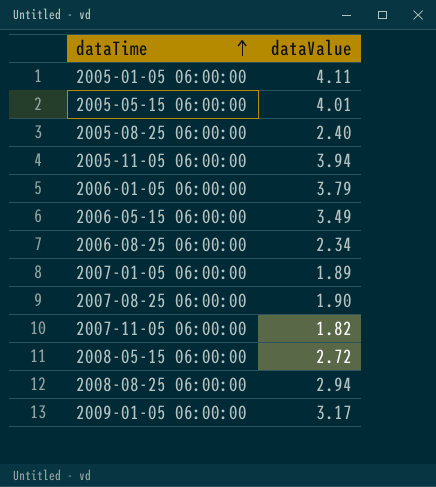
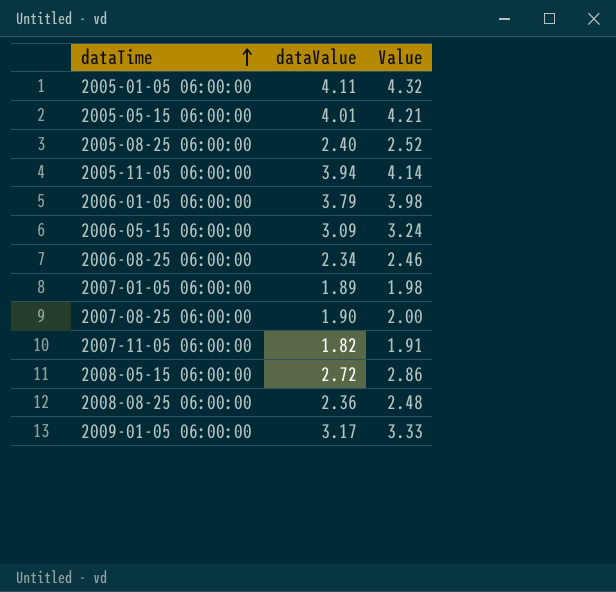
column Value | formula: none -> [dataValue] * 1.05
2006-05-15 06:00:00 | dataValue: 3.49 -> 3.09
2008-08-25 06:00:00 | dataValue: 2.94 -> 2.36

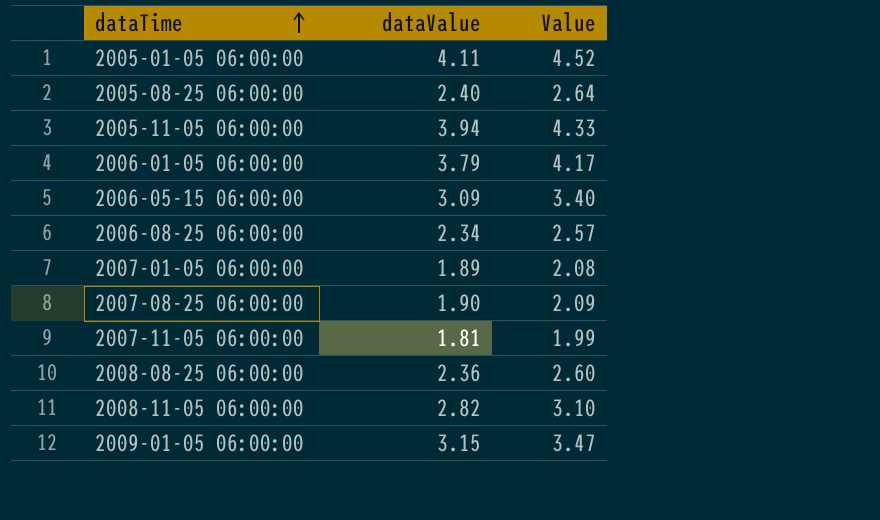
column Value | formula: [dataValue] * 1.05 -> [dataValue] * 1.1
row 2005-05-15 06:00:00: 4.01 | 4.21 -> none
row 2008-05-15 06:00:00: 2.72 | 2.86 -> none
2007-11-05 06:00:00 | dataValue: 1.82 -> 1.81
row 2008-11-05 06:00:00: none -> 2.82 | 3.10
2009-01-05 06:00:00 | dataValue: 3.17 -> 3.15

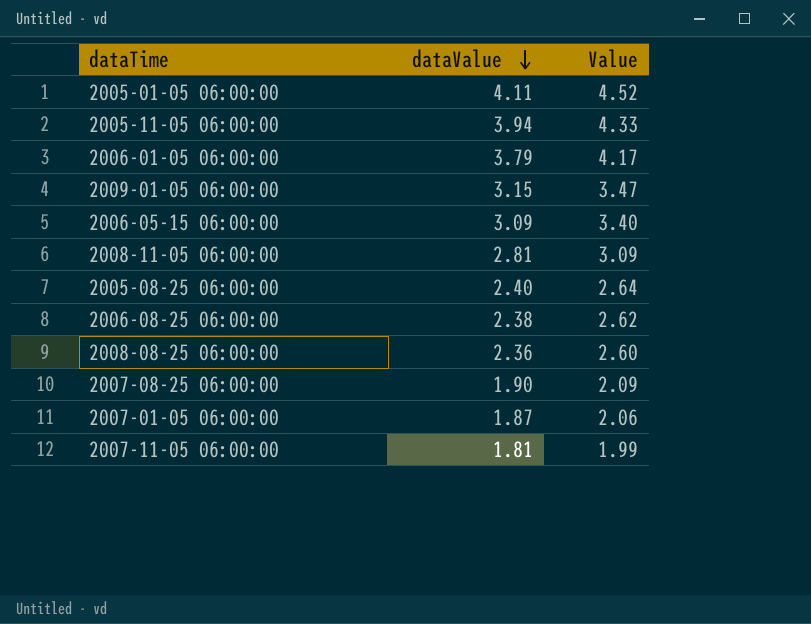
row order: dataTime ascending -> dataValue descending
2008-11-05 06:00:00 | dataValue: 2.82 -> 2.81
2008-11-05 06:00:00 | Value: 3.10 -> 3.09
2006-08-25 06:00:00 | dataValue: 2.34 -> 2.38
2006-08-25 06:00:00 | Value: 2.57 -> 2.62
2007-01-05 06:00:00 | dataValue: 1.89 -> 1.87
2007-01-05 06:00:00 | Value: 2.08 -> 2.06

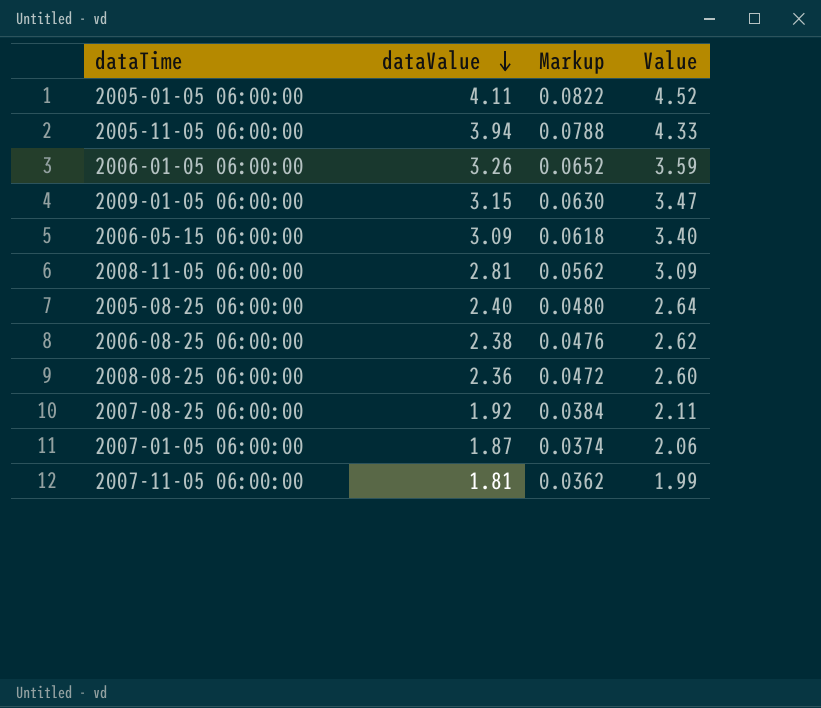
column Markup | formula: none -> [dataValue] * 0.02
2006-01-05 06:00:00 | dataValue: 3.79 -> 3.26
2006-01-05 06:00:00 | Value: 4.17 -> 3.59
2007-08-25 06:00:00 | dataValue: 1.90 -> 1.92
2007-08-25 06:00:00 | Value: 2.09 -> 2.11

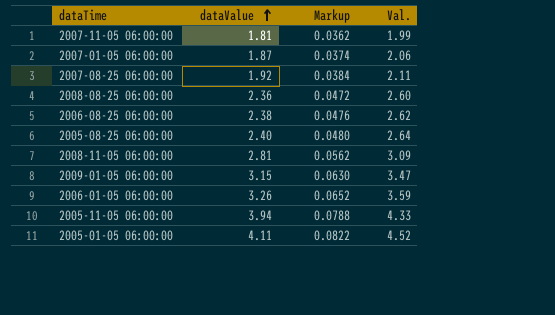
row order: dataValue descending -> dataValue ascending
column name: Value -> Val.
row 2006-05-15 06:00:00: 3.09 | 0.0618 | 3.40 -> none

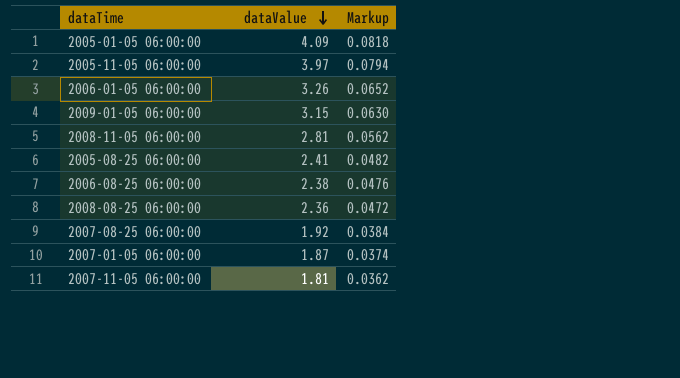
row order: dataValue ascending -> dataValue descending
column Val. | formula: [dataValue] * 1.1 -> none
2005-01-05 06:00:00 | dataValue: 4.11 -> 4.09
2005-01-05 06:00:00 | Markup: 0.0822 -> 0.0818
2005-11-05 06:00:00 | dataValue: 3.94 -> 3.97
2005-11-05 06:00:00 | Markup: 0.0788 -> 0.0794
2005-08-25 06:00:00 | dataValue: 2.40 -> 2.41
2005-08-25 06:00:00 | Markup: 0.0480 -> 0.0482

